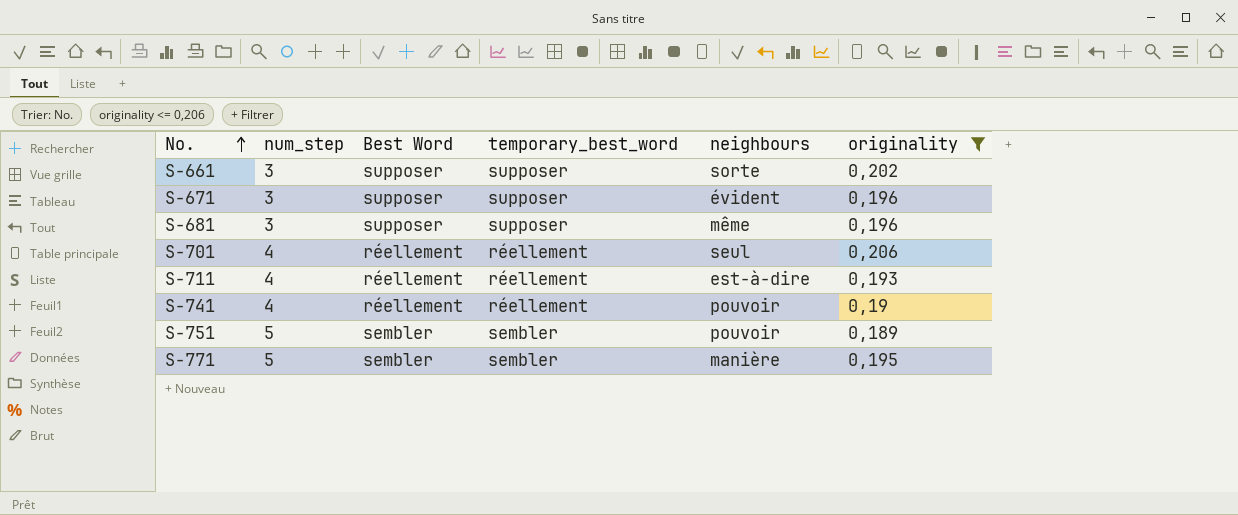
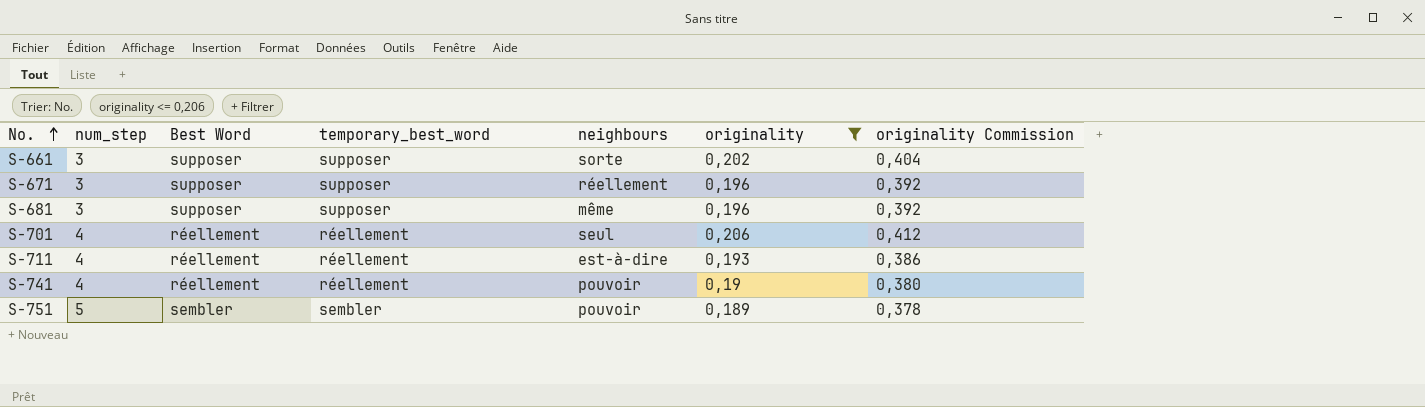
column originality Commission | formula: none -> [originality] * 2
row S-771: 5 | sembler | sembler | manière | 0,195 -> none
S-671 | neighbours: évident -> réellement

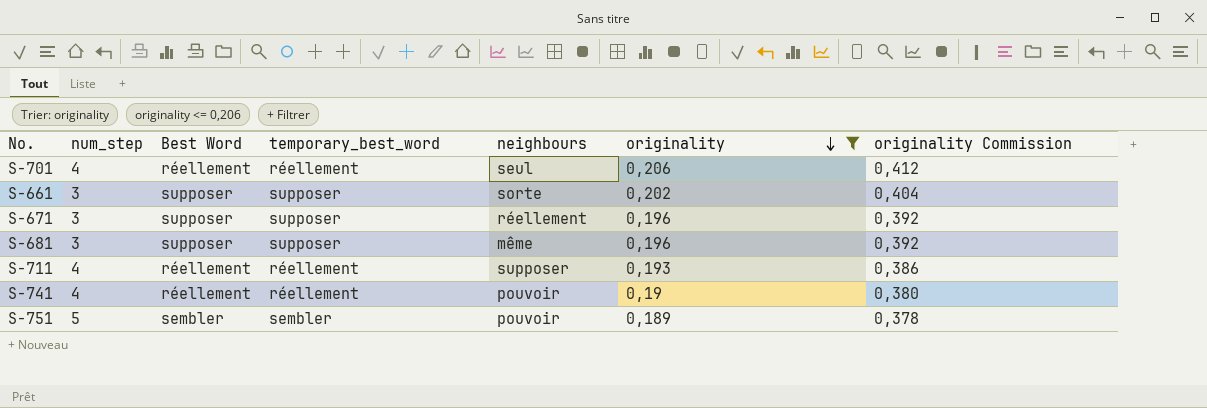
row order: No. ascending -> originality descending
S-711 | neighbours: est-à-dire -> supposer

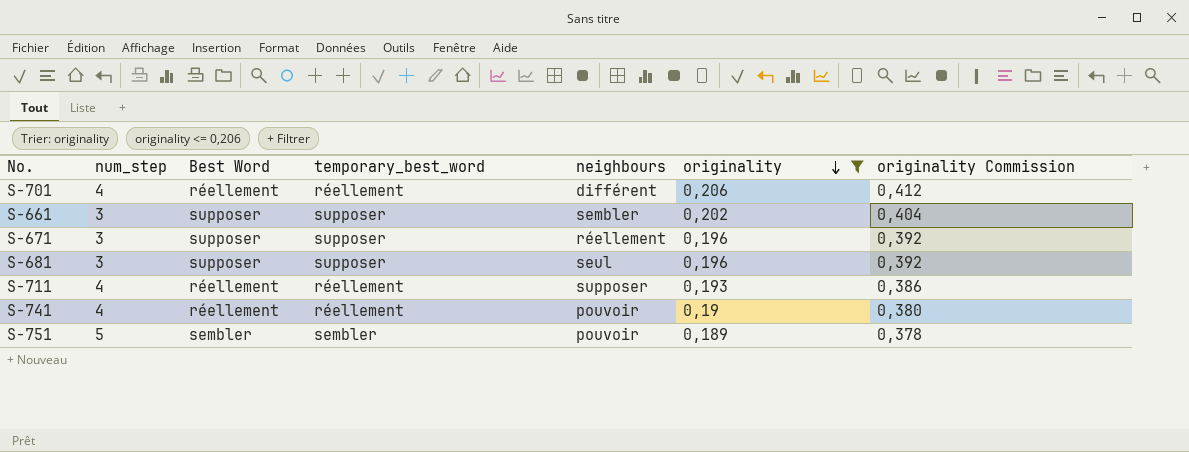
S-701 | neighbours: seul -> différent
S-661 | neighbours: sorte -> sembler
S-681 | neighbours: même -> seul

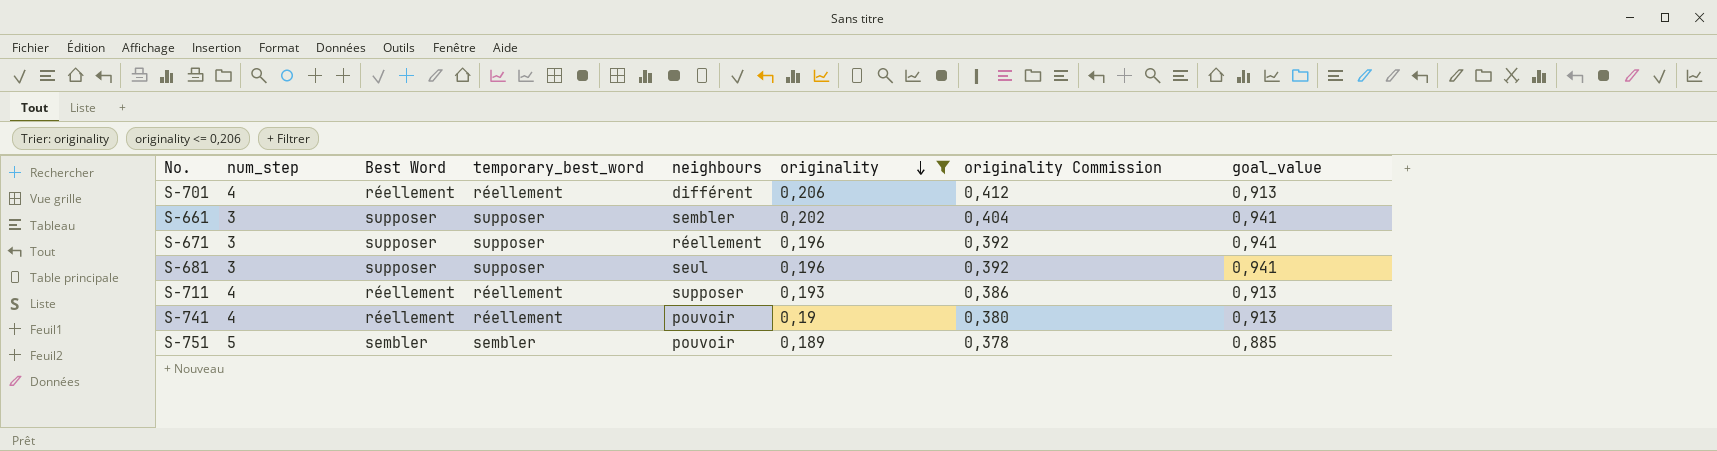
column goal_value | position: none -> 8

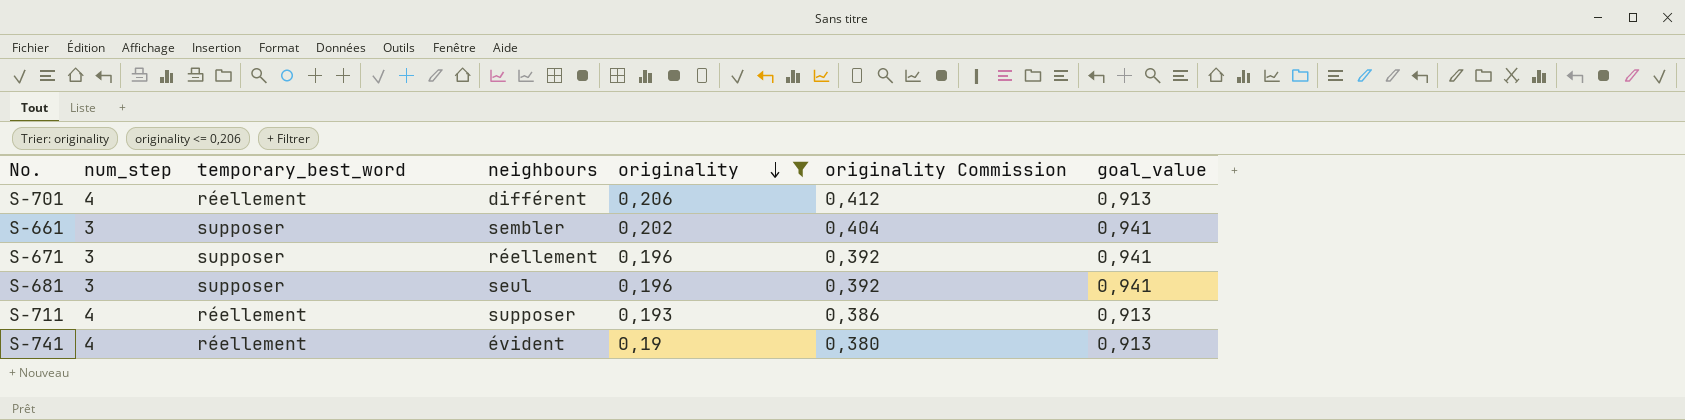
column Best Word | position: 3 -> none
row S-751: 5 | sembler | sembler | pouvoir | 0,189 | 0,378 | 0,885 -> none
S-741 | neighbours: pouvoir -> évident

